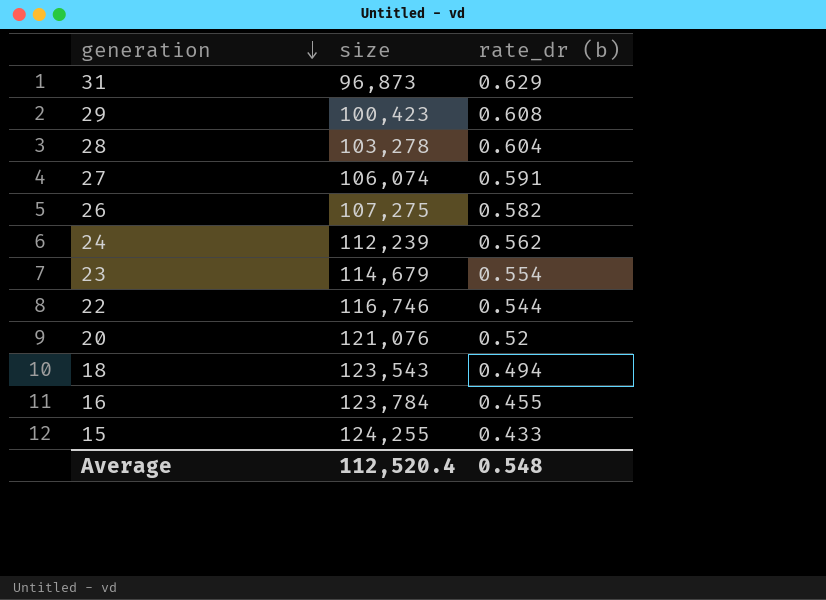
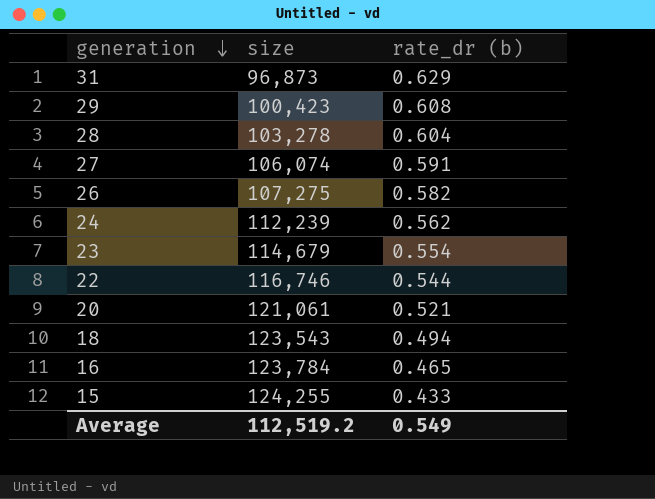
20 | size: 121,076 -> 121,061
20 | rate_dr (b): 0.52 -> 0.521
16 | rate_dr (b): 0.455 -> 0.465
Average | size: 112,520.4 -> 112,519.2
Average | rate_dr (b): 0.548 -> 0.549

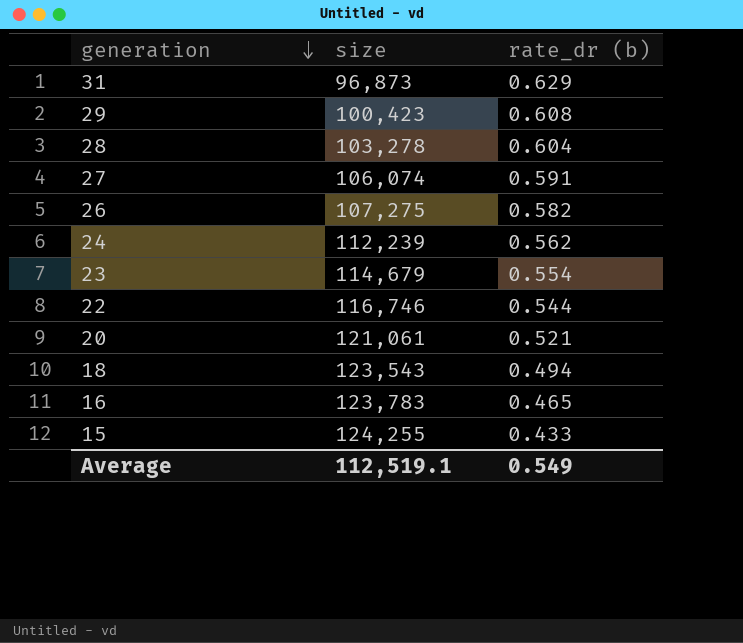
16 | size: 123,784 -> 123,783
Average | size: 112,519.2 -> 112,519.1

